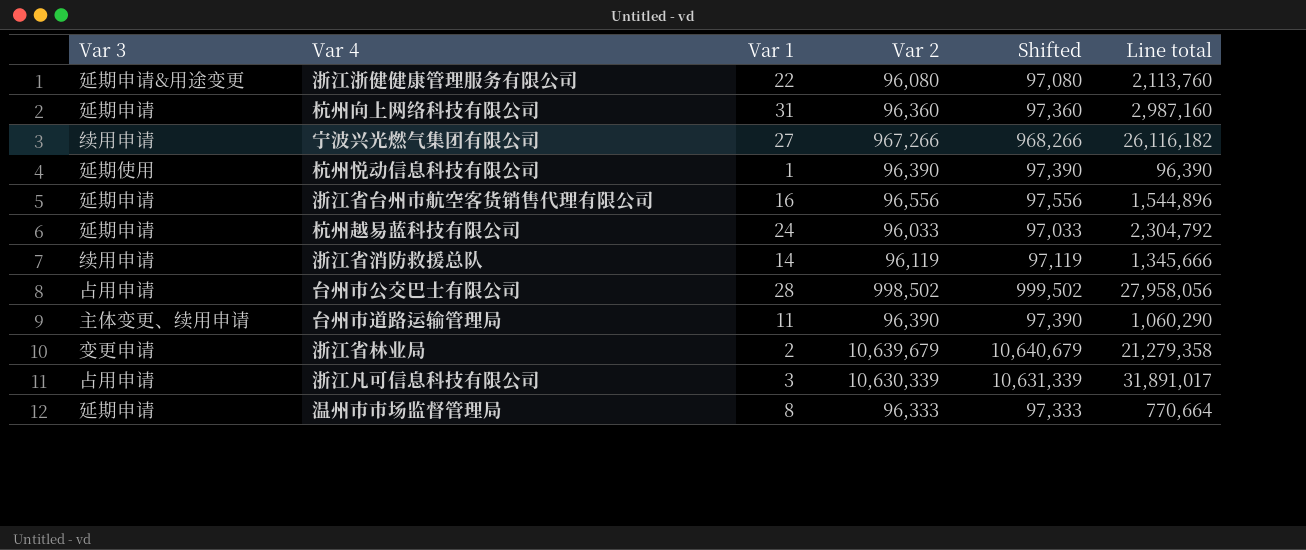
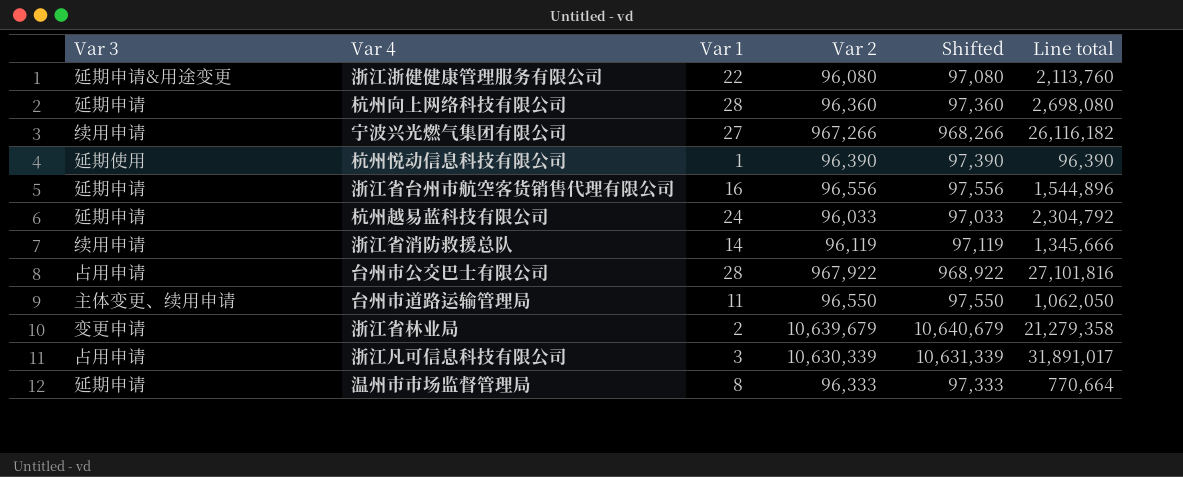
杭州向上网络科技有限公司 | Var 1: 31 -> 28
杭州向上网络科技有限公司 | Line total: 2,987,160 -> 2,698,080
台州市公交巴士有限公司 | Var 2: 998,502 -> 967,922
台州市公交巴士有限公司 | Shifted: 999,502 -> 968,922
台州市公交巴士有限公司 | Line total: 27,958,056 -> 27,101,816
台州市道路运输管理局 | Var 2: 96,390 -> 96,550
台州市道路运输管理局 | Shifted: 97,390 -> 97,550
台州市道路运输管理局 | Line total: 1,060,290 -> 1,062,050

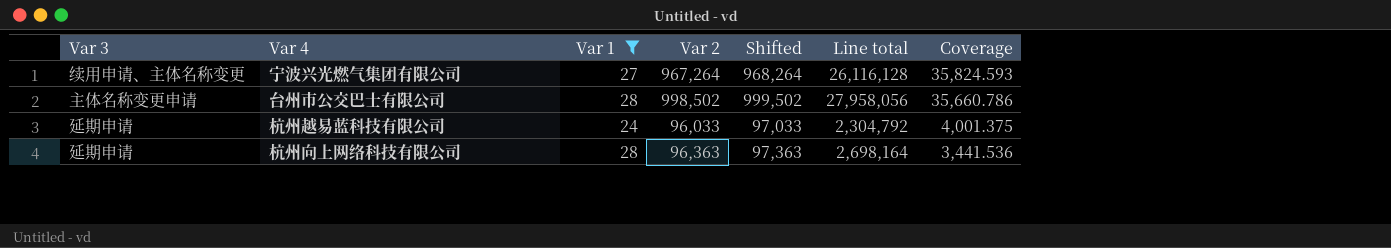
filter: none -> Var 1 >= 24
row order: none -> Coverage descending
column Coverage | formula: none -> [Var 2] / [Var 1]
宁波兴光燃气集团有限公司 | Var 3: 续用申请 -> 续用申请、主体名称变更
宁波兴光燃气集团有限公司 | Var 2: 967,266 -> 967,264
宁波兴光燃气集团有限公司 | Shifted: 968,266 -> 968,264
宁波兴光燃气集团有限公司 | Line total: 26,116,182 -> 26,116,128
台州市公交巴士有限公司 | Var 3: 占用申请 -> 主体名称变更申请
台州市公交巴士有限公司 | Var 2: 967,922 -> 998,502
台州市公交巴士有限公司 | Shifted: 968,922 -> 999,502
台州市公交巴士有限公司 | Line total: 27,101,816 -> 27,958,056
杭州向上网络科技有限公司 | Var 2: 96,360 -> 96,363
杭州向上网络科技有限公司 | Shifted: 97,360 -> 97,363
杭州向上网络科技有限公司 | Line total: 2,698,080 -> 2,698,164

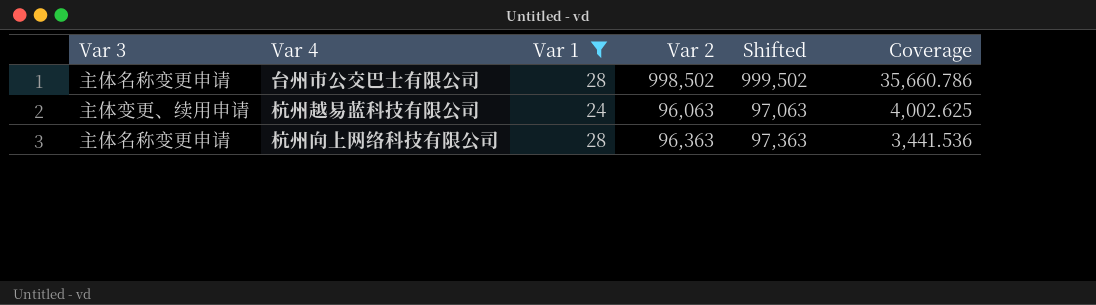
column Line total | formula: [Var 1] * [Var 2] -> none
row 宁波兴光燃气集团有限公司: 续用申请、主体名称变更 | 27 | 967,264 | 968,264 | 26,116,128 | 35,824.593 -> none
杭州越易蓝科技有限公司 | Var 3: 延期申请 -> 主体变更、续用申请
杭州越易蓝科技有限公司 | Var 2: 96,033 -> 96,063
杭州越易蓝科技有限公司 | Shifted: 97,033 -> 97,063
杭州越易蓝科技有限公司 | Coverage: 4,001.375 -> 4,002.625
杭州向上网络科技有限公司 | Var 3: 延期申请 -> 主体名称变更申请

